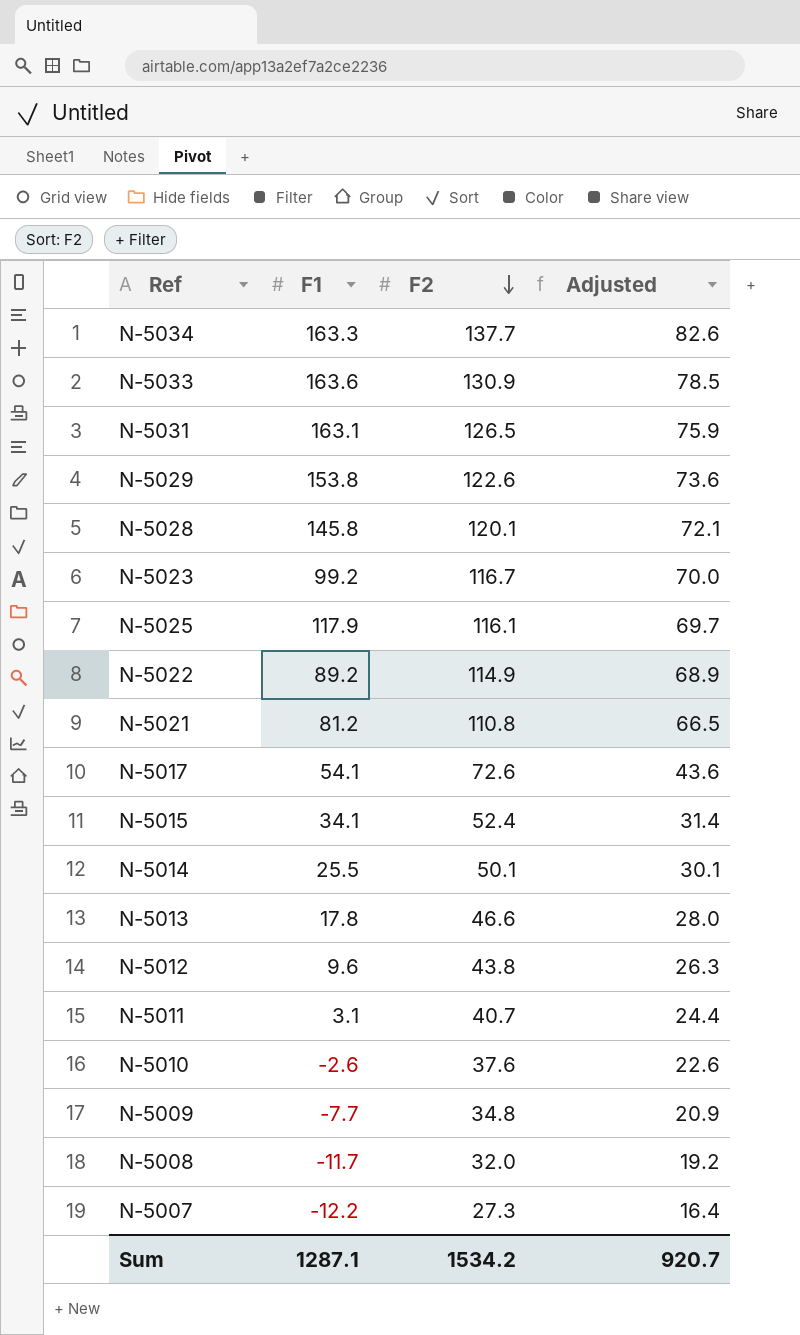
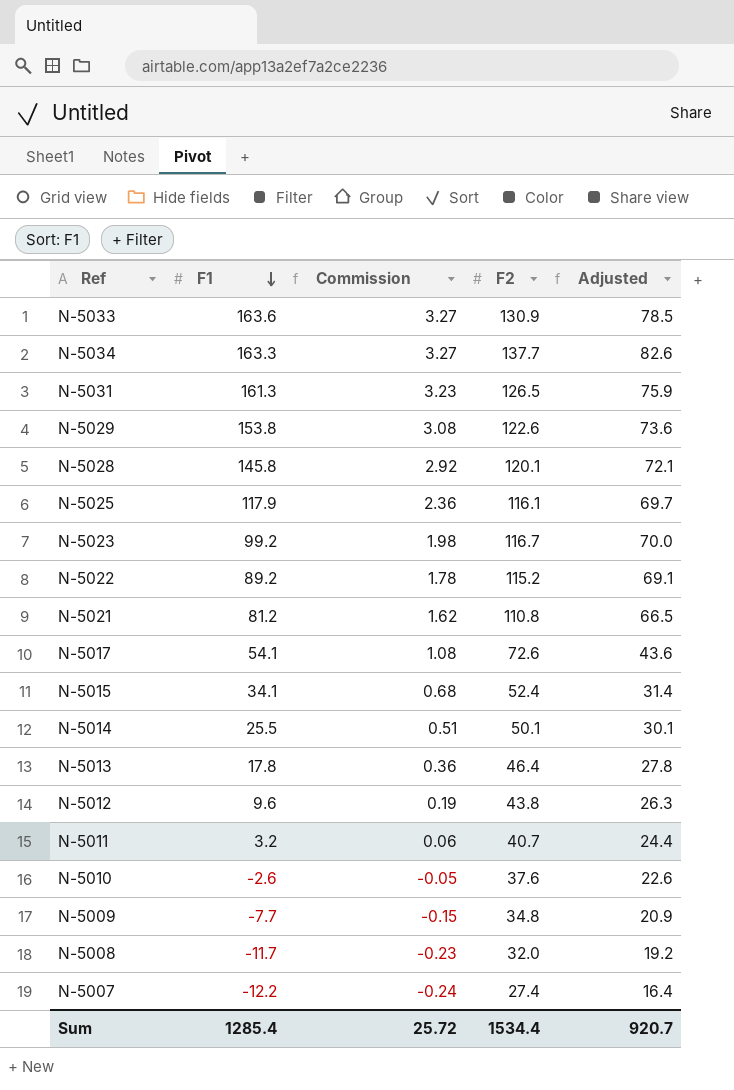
row order: F2 descending -> F1 descending
column Commission | formula: none -> [F1] * 0.02
N-5031 | F1: 163.1 -> 161.3
N-5022 | F2: 114.9 -> 115.2
N-5022 | Adjusted: 68.9 -> 69.1
N-5013 | F2: 46.6 -> 46.4
N-5013 | Adjusted: 28.0 -> 27.8
N-5011 | F1: 3.1 -> 3.2
N-5007 | F2: 27.3 -> 27.4
Sum | F1: 1287.1 -> 1285.4
Sum | F2: 1534.2 -> 1534.4

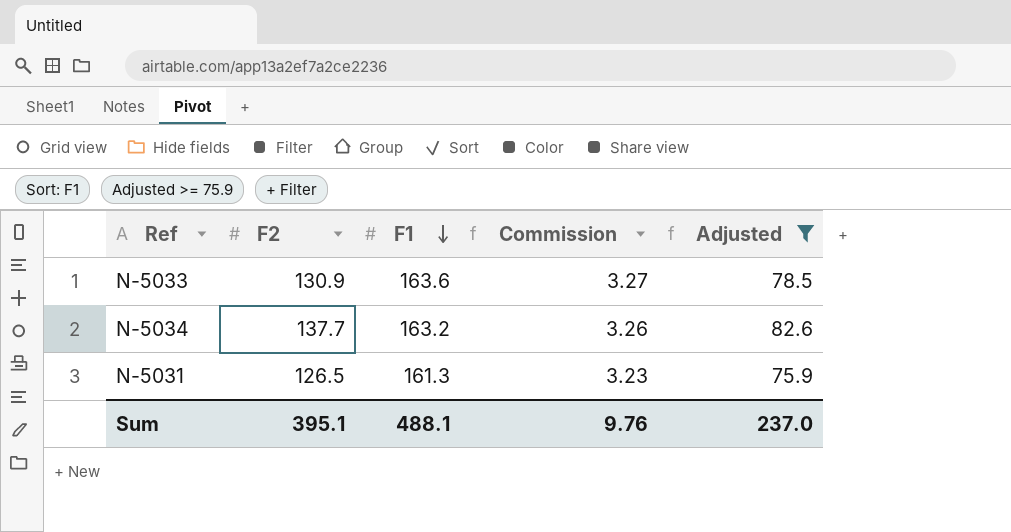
filter: none -> Adjusted >= 75.9
column F2 | position: 4 -> 2
N-5034 | F1: 163.3 -> 163.2
N-5034 | Commission: 3.27 -> 3.26
Sum | F2: 1534.4 -> 395.1
Sum | F1: 1285.4 -> 488.1
Sum | Commission: 25.72 -> 9.76
Sum | Adjusted: 920.7 -> 237.0

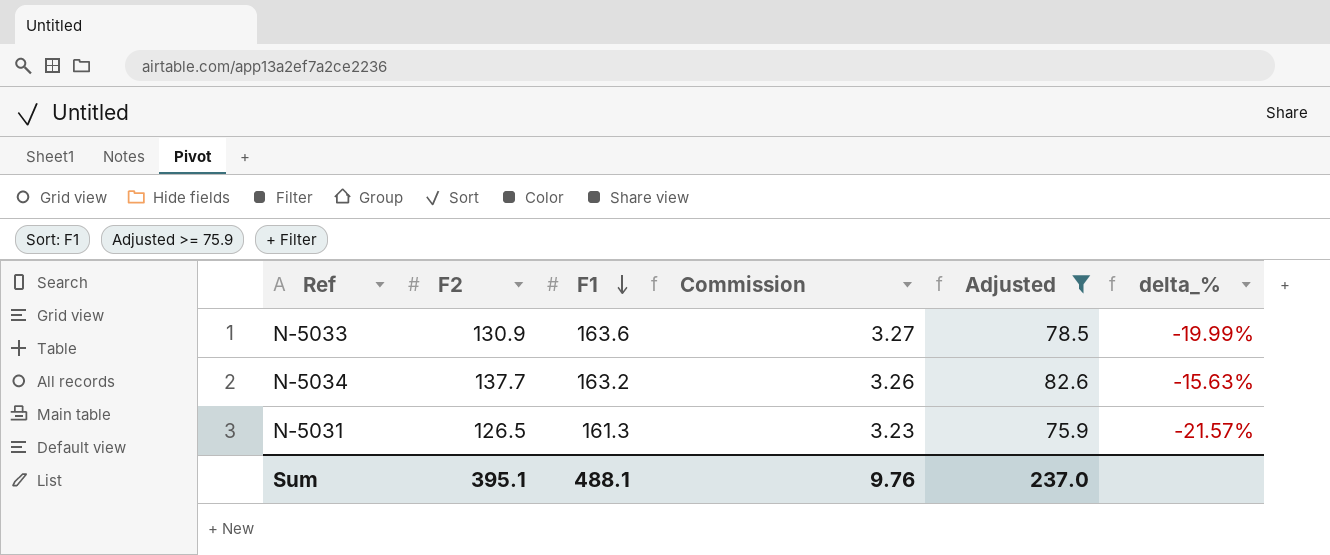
column delta_% | formula: none -> ([F2] - [F1]) / [F1]

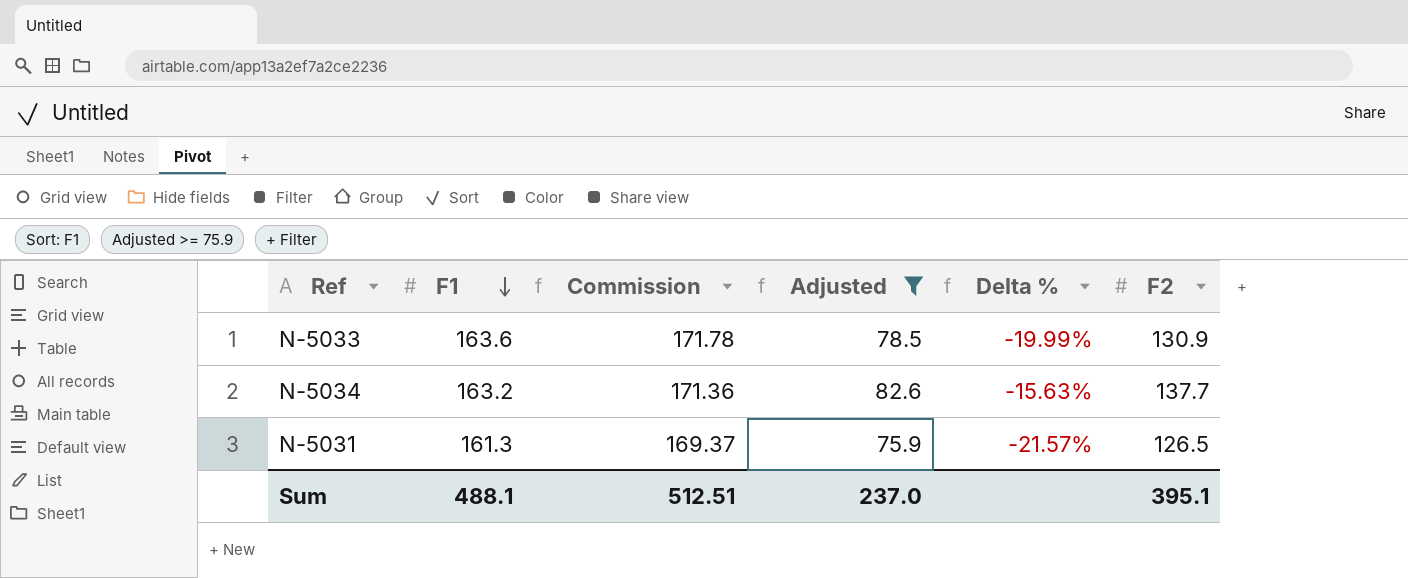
column Commission | formula: [F1] * 0.02 -> [F1] * 1.05
column name: delta_% -> Delta %
column F2 | position: 2 -> 6
Sum | Commission: 9.76 -> 512.51

